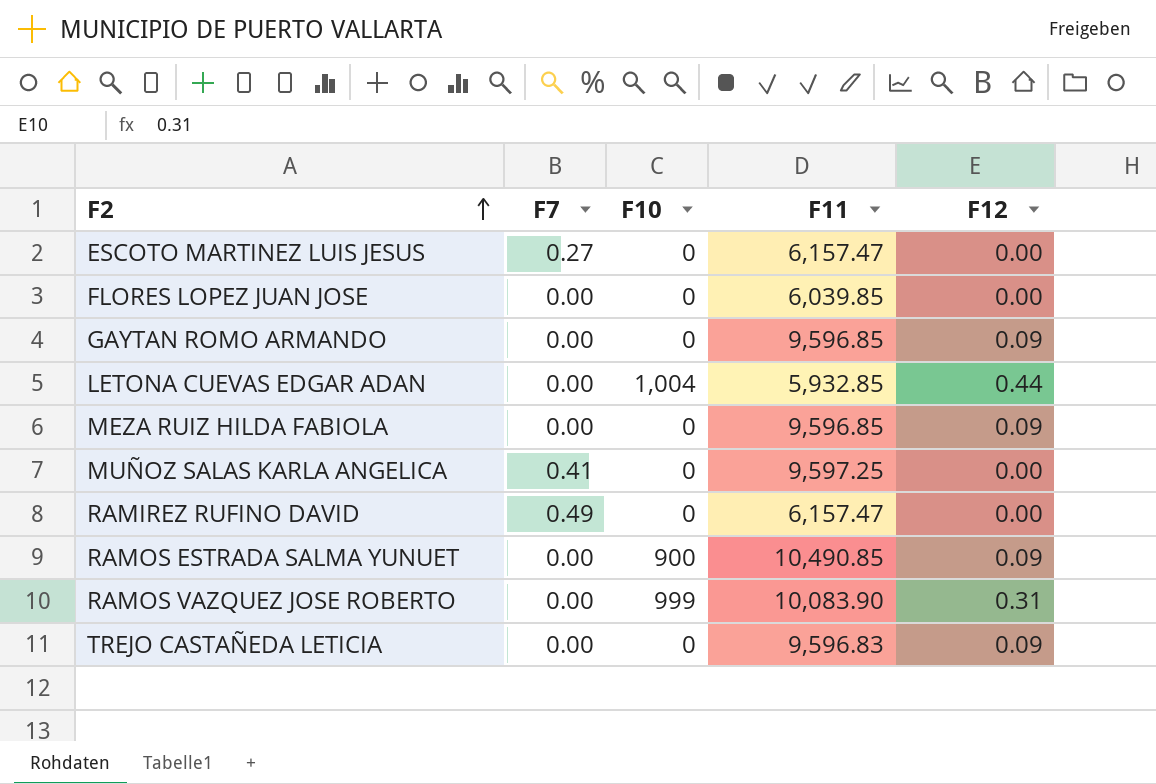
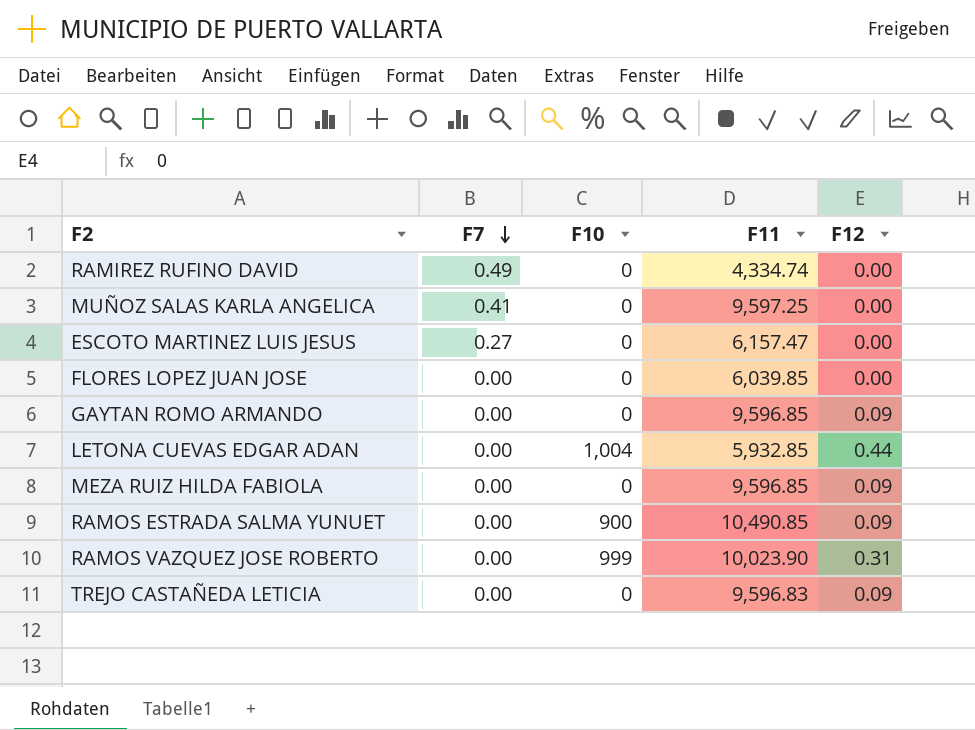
row order: F2 ascending -> F7 descending
RAMIREZ RUFINO DAVID | F11: 6,157.47 -> 4,334.74
RAMOS VAZQUEZ JOSE ROBERTO | F11: 10,083.90 -> 10,023.90

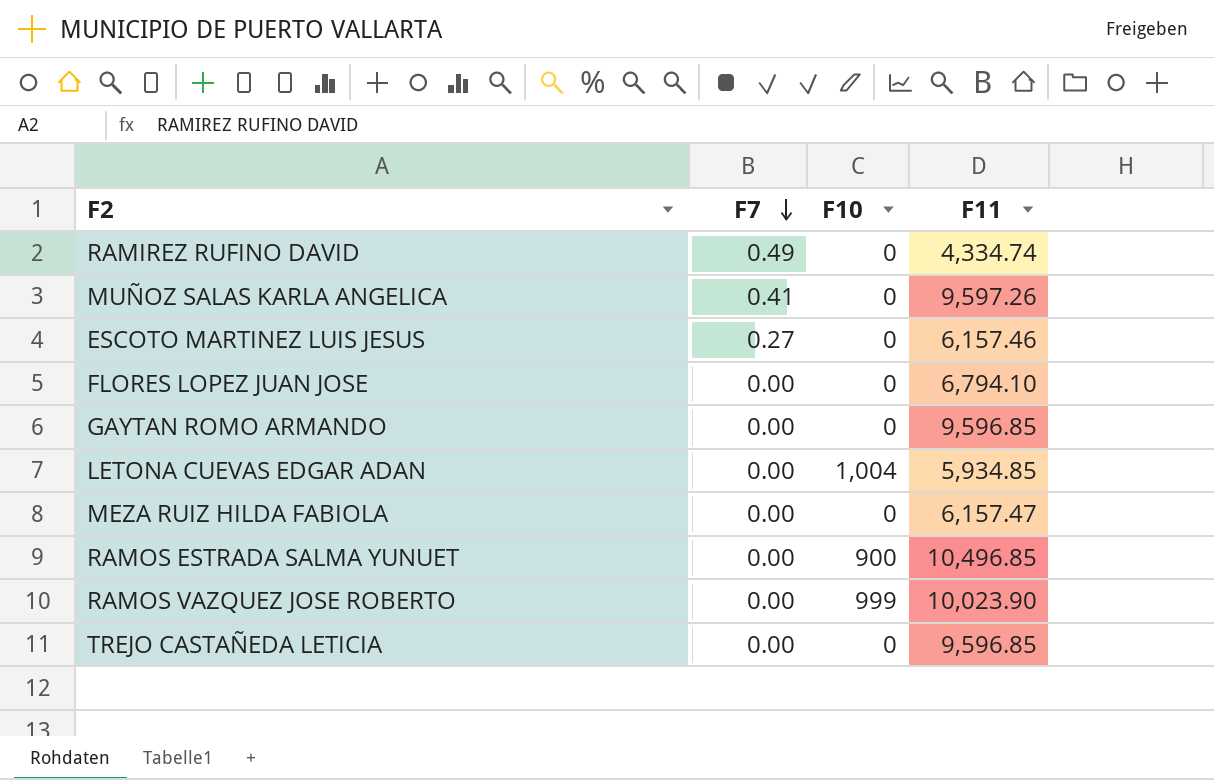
column F12 | position: 5 -> none
MUÑOZ SALAS KARLA ANGELICA | F11: 9,597.25 -> 9,597.26
ESCOTO MARTINEZ LUIS JESUS | F11: 6,157.47 -> 6,157.46
FLORES LOPEZ JUAN JOSE | F11: 6,039.85 -> 6,794.10
LETONA CUEVAS EDGAR ADAN | F11: 5,932.85 -> 5,934.85
MEZA RUIZ HILDA FABIOLA | F11: 9,596.85 -> 6,157.47
RAMOS ESTRADA SALMA YUNUET | F11: 10,490.85 -> 10,496.85
TREJO CASTAÑEDA LETICIA | F11: 9,596.83 -> 9,596.85

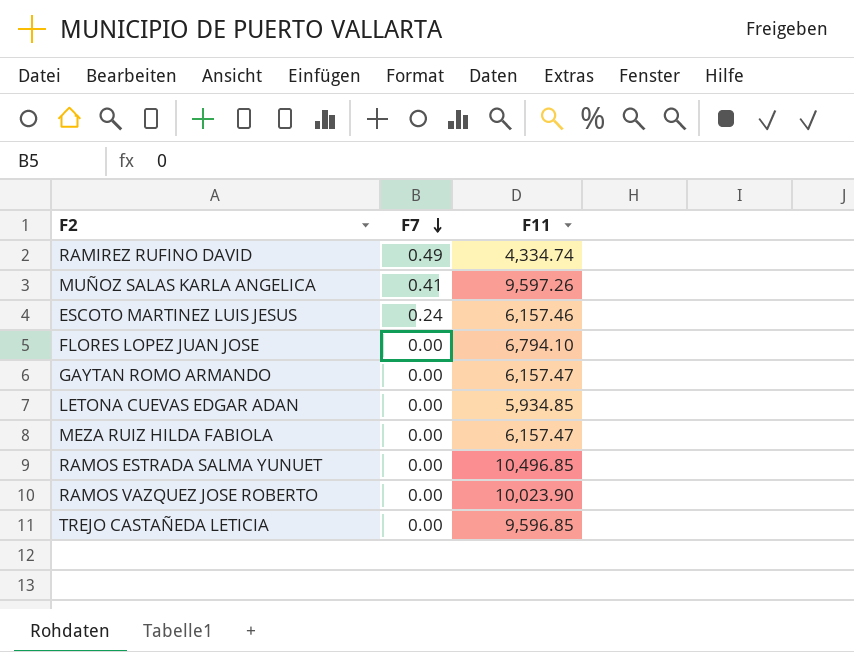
column F10 | position: 3 -> none
ESCOTO MARTINEZ LUIS JESUS | F7: 0.27 -> 0.24
GAYTAN ROMO ARMANDO | F11: 9,596.85 -> 6,157.47

